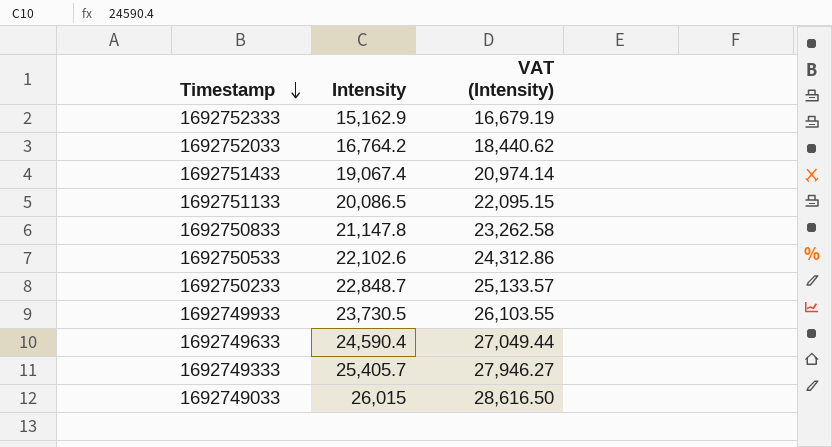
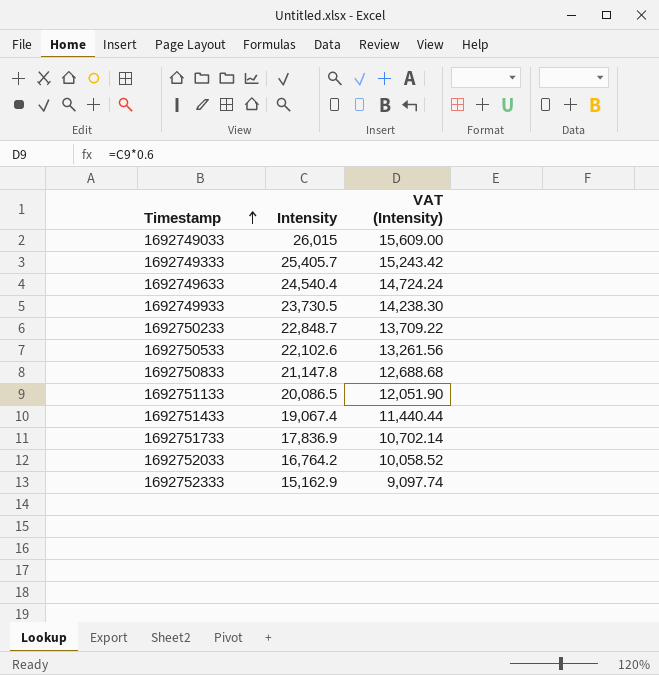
row order: Timestamp descending -> Timestamp ascending
column VAT (Intensity) | formula: [Intensity] * 1.1 -> [Intensity] * 0.6
1692749633 | Intensity: 24,590.4 -> 24,540.4
row 1692751733: none -> 17,836.9 | 10,702.14

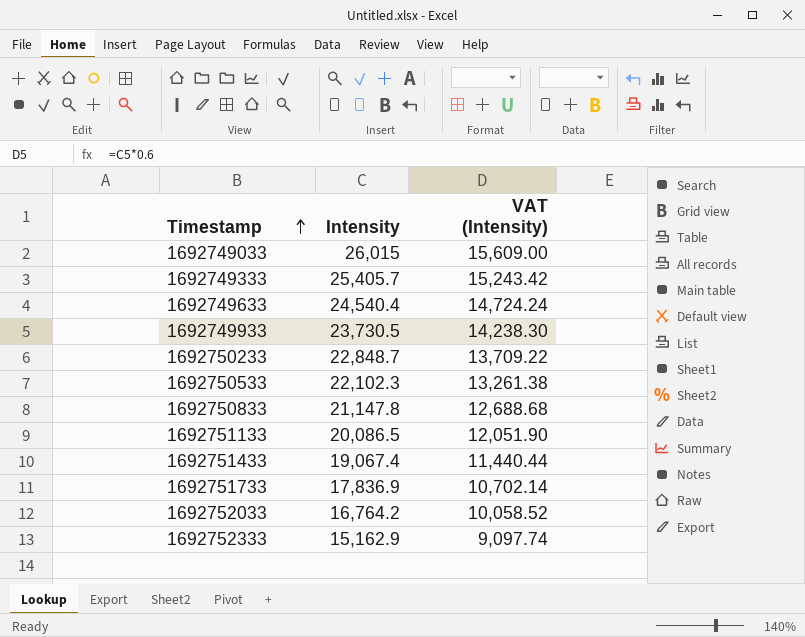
1692750533 | Intensity: 22,102.6 -> 22,102.3
1692750533 | VAT (Intensity): 13,261.56 -> 13,261.38

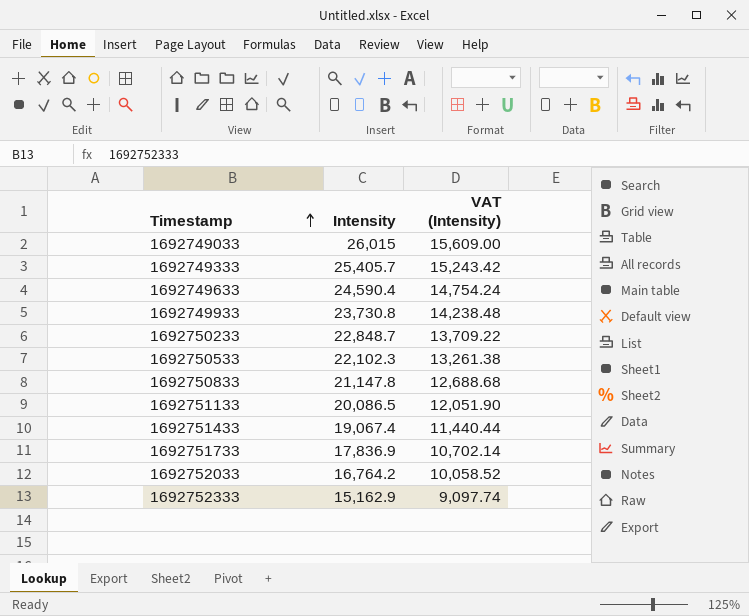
1692749633 | Intensity: 24,540.4 -> 24,590.4
1692749633 | VAT (Intensity): 14,724.24 -> 14,754.24
1692749933 | Intensity: 23,730.5 -> 23,730.8
1692749933 | VAT (Intensity): 14,238.30 -> 14,238.48

